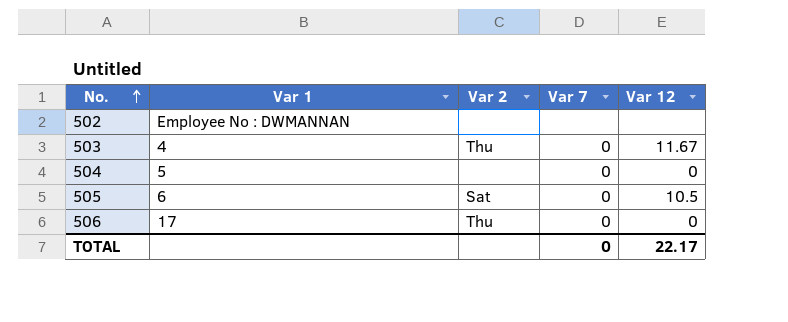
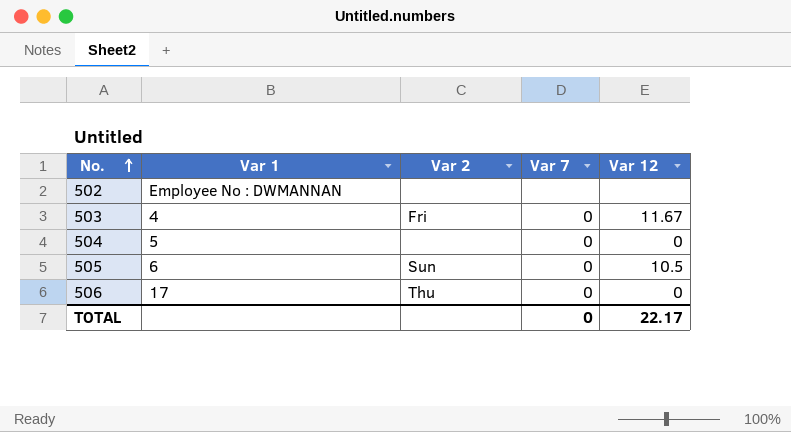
503 | Var 2: Thu -> Fri
505 | Var 2: Sat -> Sun

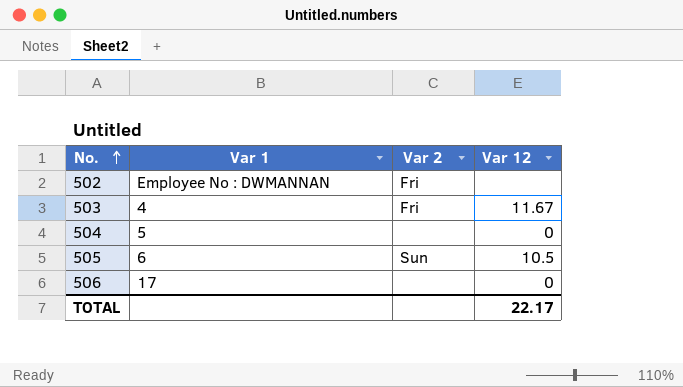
column Var 7 | position: 4 -> none
502 | Var 2: none -> Fri
506 | Var 2: Thu -> none

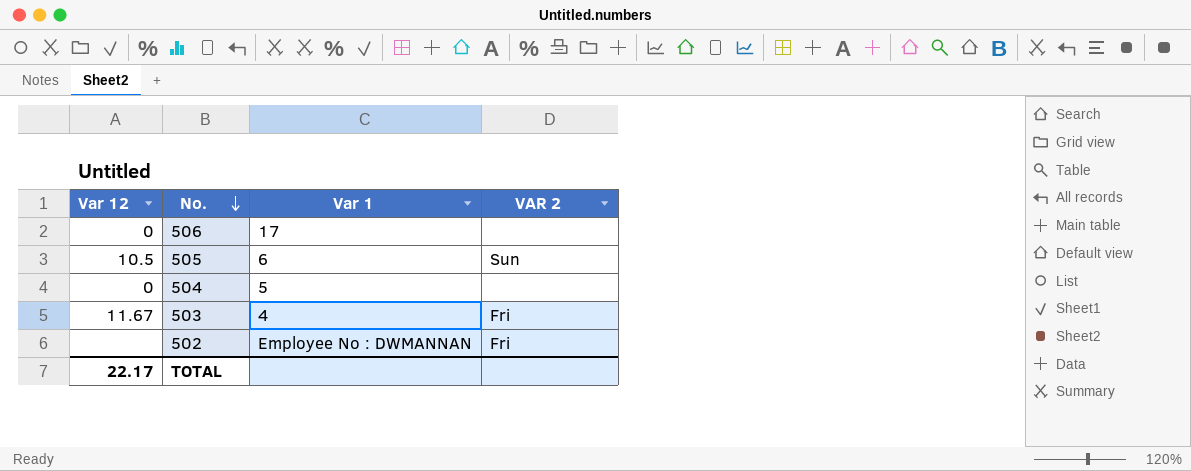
row order: No. ascending -> No. descending
column Var 12 | position: 4 -> 1
column name: Var 2 -> VAR 2

